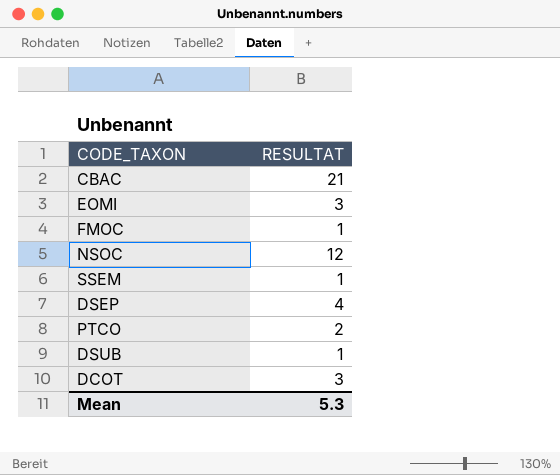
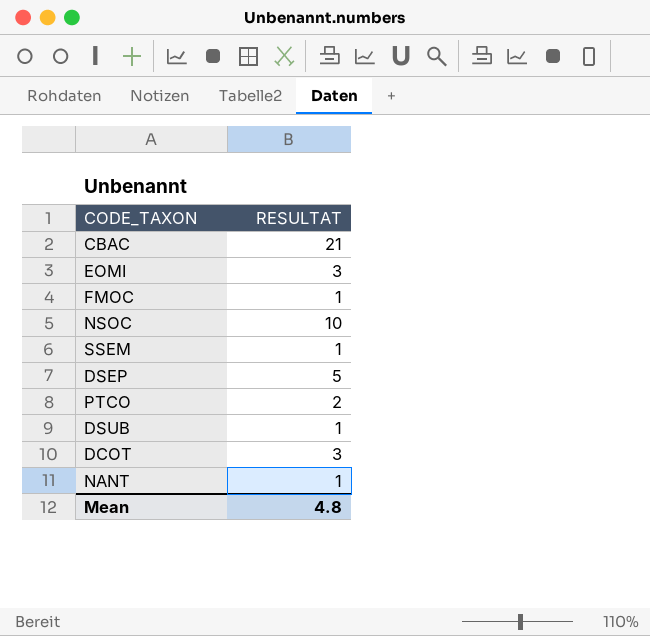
NSOC | RESULTAT: 12 -> 10
DSEP | RESULTAT: 4 -> 5
row NANT: none -> 1
Mean | RESULTAT: 5.3 -> 4.8

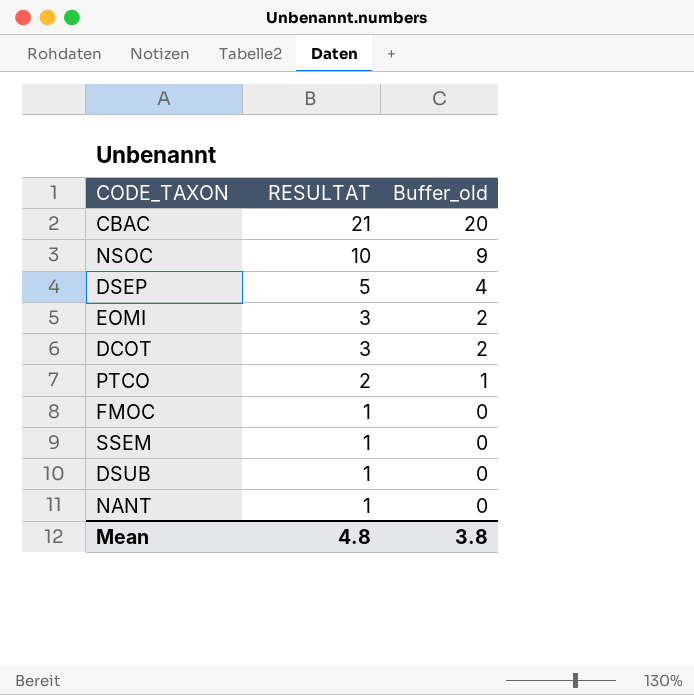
row order: none -> RESULTAT descending
column Buffer_old | formula: none -> [RESULTAT] - 1

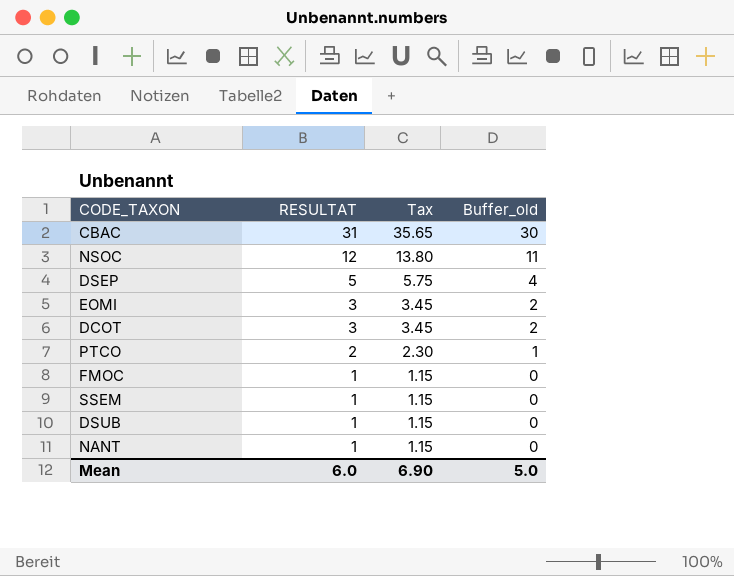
column Tax | formula: none -> [RESULTAT] * 1.15
CBAC | RESULTAT: 21 -> 31
CBAC | Buffer_old: 20 -> 30
NSOC | RESULTAT: 10 -> 12
NSOC | Buffer_old: 9 -> 11
Mean | RESULTAT: 4.8 -> 6.0
Mean | Buffer_old: 3.8 -> 5.0

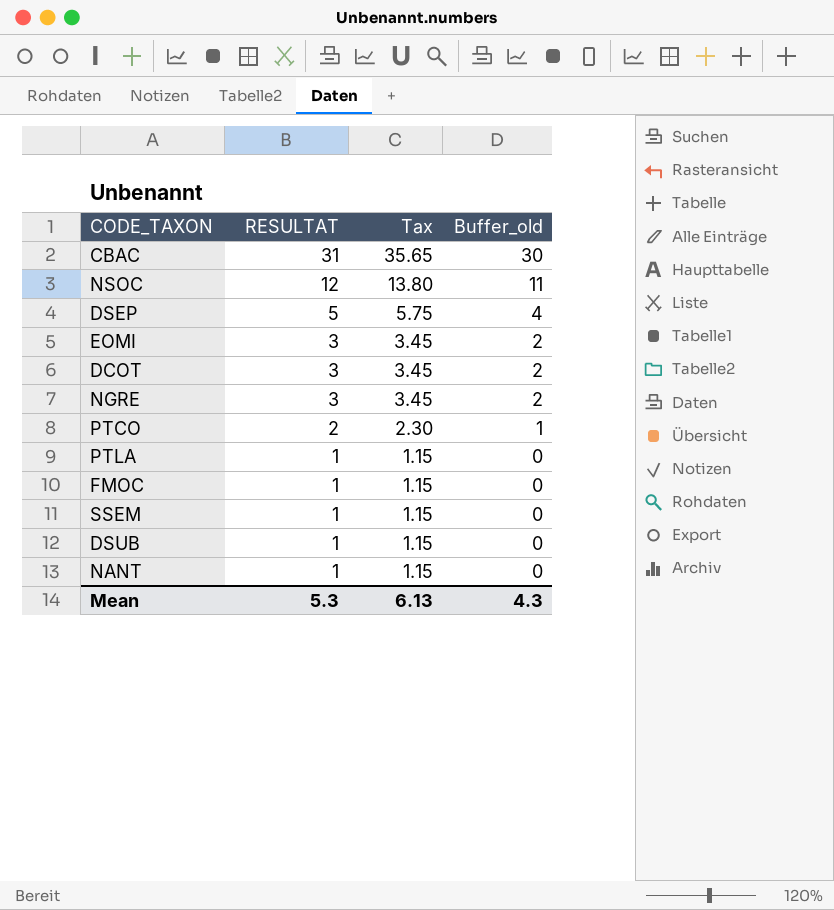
row NGRE: none -> 3 | 3.45 | 2
row PTLA: none -> 1 | 1.15 | 0
Mean | RESULTAT: 6.0 -> 5.3
Mean | Tax: 6.90 -> 6.13
Mean | Buffer_old: 5.0 -> 4.3

